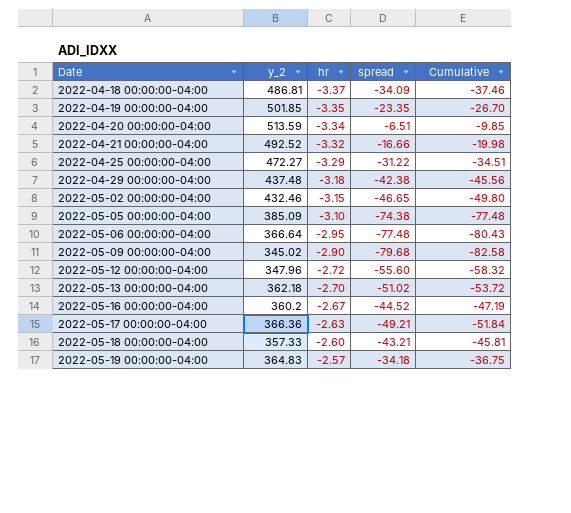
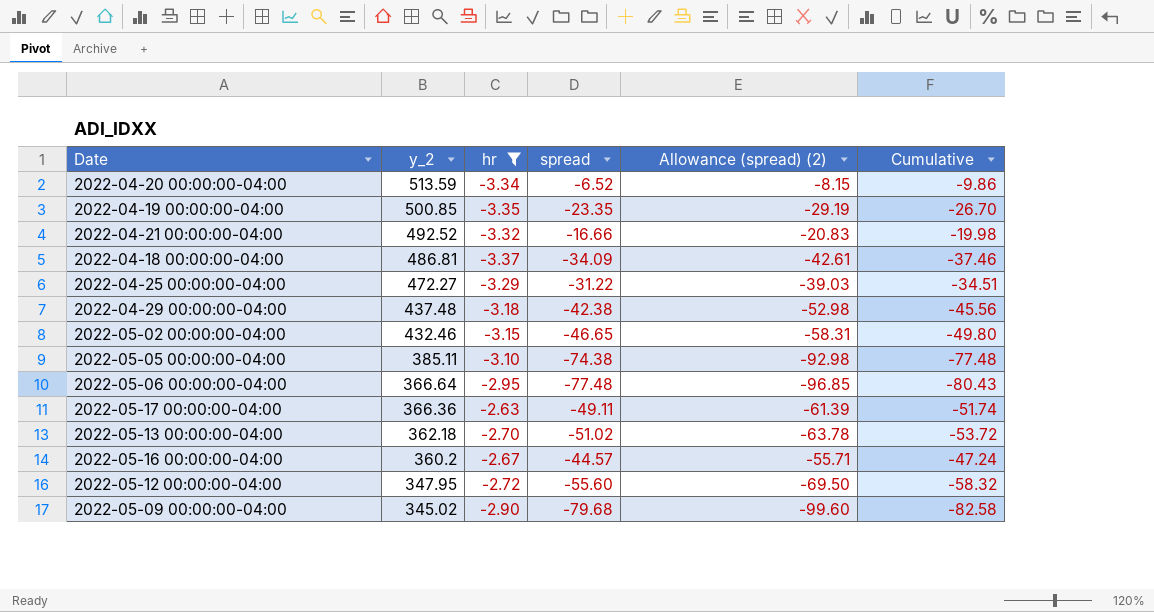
filter: none -> hr <= -2.63
row order: Date ascending -> y_2 descending
column Allowance (spread) (2) | formula: none -> [spread] * 1.25
2022-04-20 00:00:00-04:00 | spread: -6.51 -> -6.52
2022-04-20 00:00:00-04:00 | Cumulative: -9.85 -> -9.86
2022-04-19 00:00:00-04:00 | y_2: 501.85 -> 500.85
2022-05-05 00:00:00-04:00 | y_2: 385.09 -> 385.11
2022-05-17 00:00:00-04:00 | spread: -49.21 -> -49.11
2022-05-17 00:00:00-04:00 | Cumulative: -51.84 -> -51.74
2022-05-16 00:00:00-04:00 | spread: -44.52 -> -44.57
2022-05-16 00:00:00-04:00 | Cumulative: -47.19 -> -47.24
2022-05-12 00:00:00-04:00 | y_2: 347.96 -> 347.95

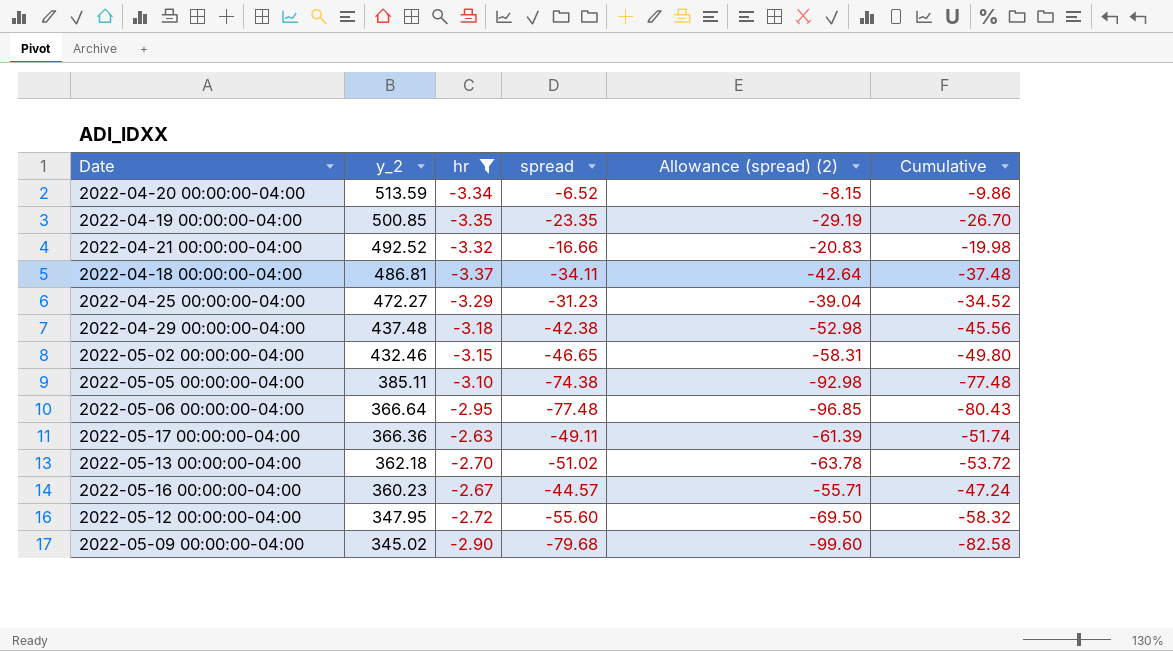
2022-04-18 00:00:00-04:00 | spread: -34.09 -> -34.11
2022-04-18 00:00:00-04:00 | Allowance (spread) (2): -42.61 -> -42.64
2022-04-18 00:00:00-04:00 | Cumulative: -37.46 -> -37.48
2022-04-25 00:00:00-04:00 | spread: -31.22 -> -31.23
2022-04-25 00:00:00-04:00 | Allowance (spread) (2): -39.03 -> -39.04
2022-04-25 00:00:00-04:00 | Cumulative: -34.51 -> -34.52
2022-05-16 00:00:00-04:00 | y_2: 360.2 -> 360.23

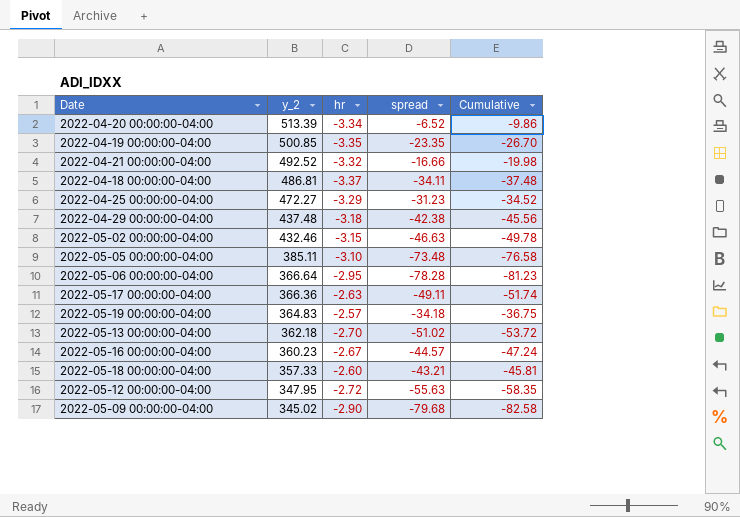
filter: hr <= -2.63 -> none
column Allowance (spread) (2) | formula: [spread] * 1.25 -> none
2022-04-20 00:00:00-04:00 | y_2: 513.59 -> 513.39
2022-05-02 00:00:00-04:00 | spread: -46.65 -> -46.63
2022-05-02 00:00:00-04:00 | Cumulative: -49.80 -> -49.78
2022-05-05 00:00:00-04:00 | spread: -74.38 -> -73.48
2022-05-05 00:00:00-04:00 | Cumulative: -77.48 -> -76.58
2022-05-06 00:00:00-04:00 | spread: -77.48 -> -78.28
2022-05-06 00:00:00-04:00 | Cumulative: -80.43 -> -81.23
2022-05-12 00:00:00-04:00 | spread: -55.60 -> -55.63
2022-05-12 00:00:00-04:00 | Cumulative: -58.32 -> -58.35

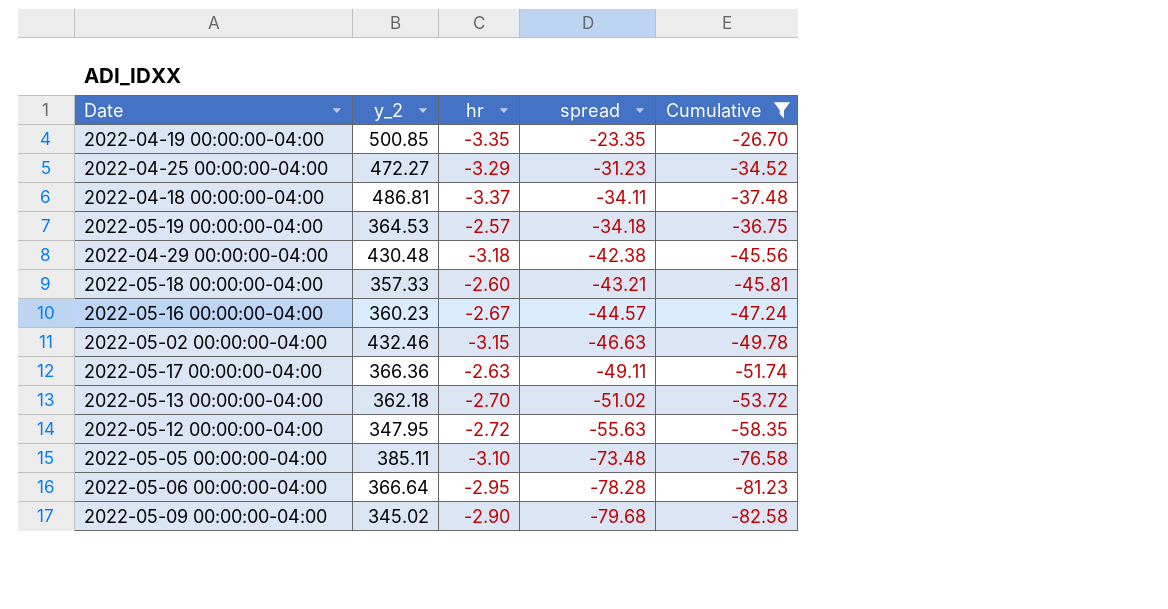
filter: none -> Cumulative <= -26.70
row order: y_2 descending -> spread descending
2022-05-19 00:00:00-04:00 | y_2: 364.83 -> 364.53
2022-04-29 00:00:00-04:00 | y_2: 437.48 -> 430.48

